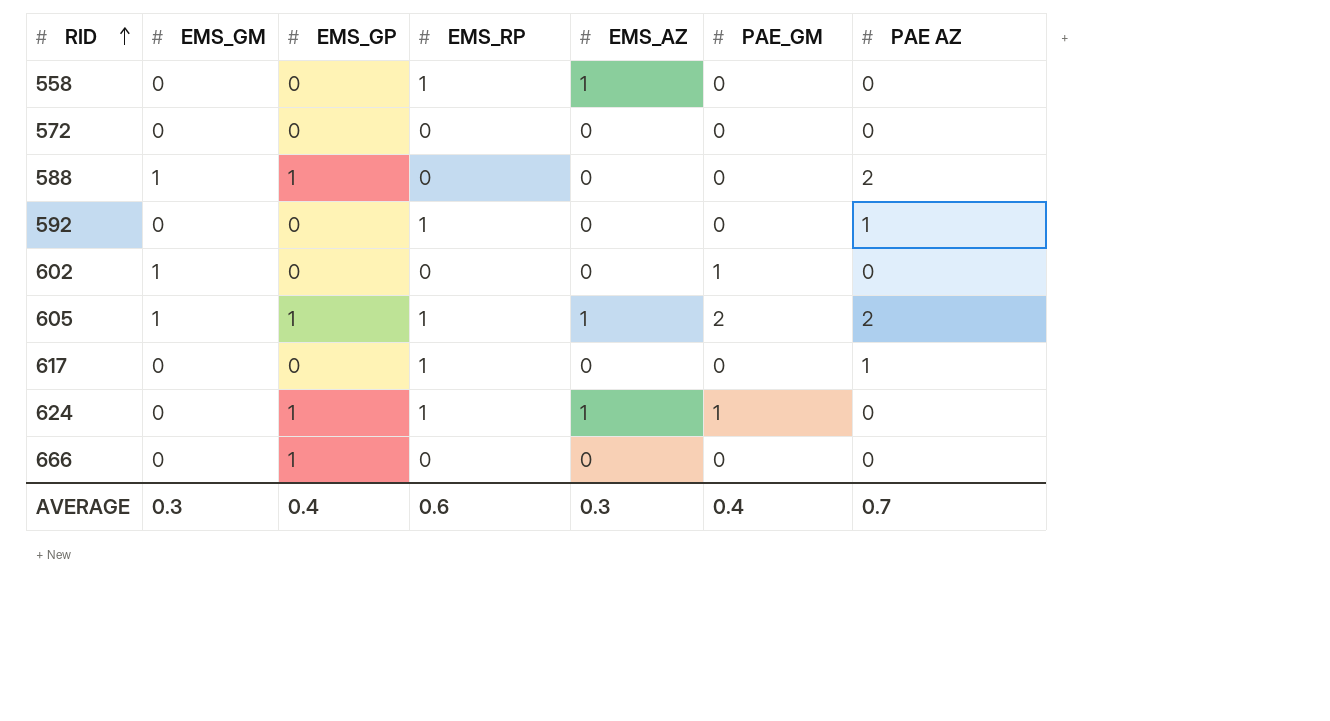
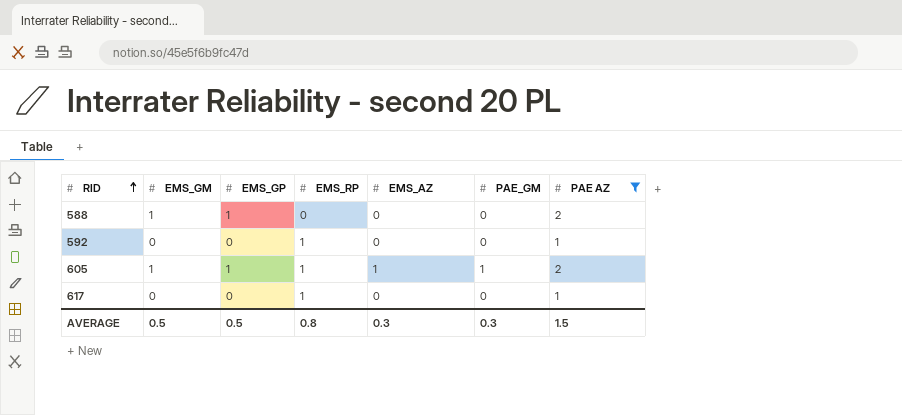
filter: none -> PAE AZ != 0
605 | PAE_GM: 2 -> 1
AVERAGE | EMS_GM: 0.3 -> 0.5
AVERAGE | EMS_GP: 0.4 -> 0.5
AVERAGE | EMS_RP: 0.6 -> 0.8
AVERAGE | PAE_GM: 0.4 -> 0.3
AVERAGE | PAE AZ: 0.7 -> 1.5

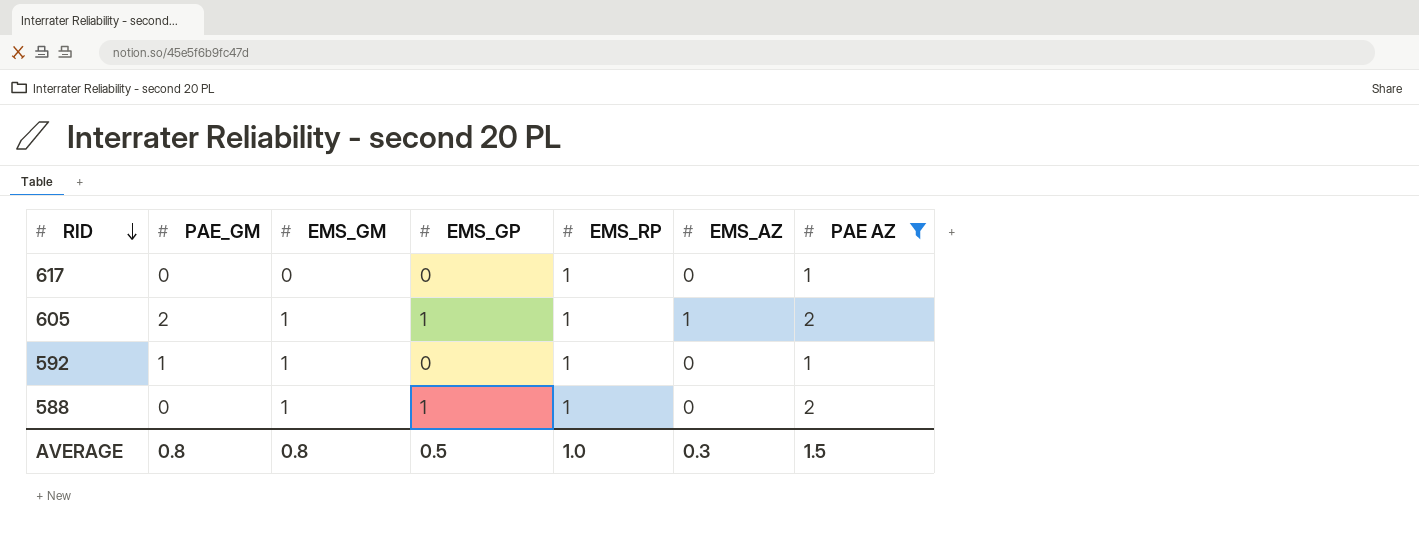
row order: RID ascending -> RID descending
column PAE_GM | position: 6 -> 2
605 | PAE_GM: 1 -> 2
592 | PAE_GM: 0 -> 1
592 | EMS_GM: 0 -> 1
588 | EMS_RP: 0 -> 1
AVERAGE | PAE_GM: 0.3 -> 0.8
AVERAGE | EMS_GM: 0.5 -> 0.8
AVERAGE | EMS_RP: 0.8 -> 1.0

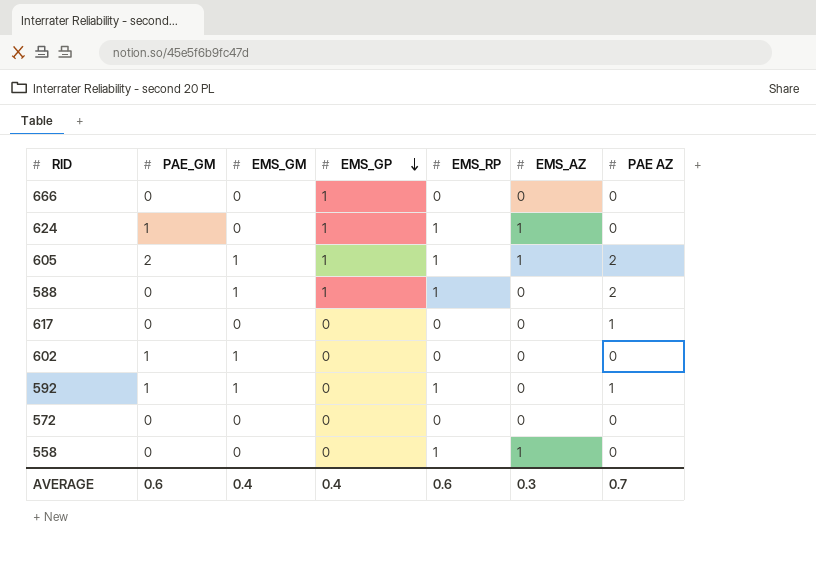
filter: PAE AZ != 0 -> none
row order: RID descending -> EMS_GP descending
617 | EMS_RP: 1 -> 0
AVERAGE | PAE_GM: 0.8 -> 0.6
AVERAGE | EMS_GM: 0.8 -> 0.4
AVERAGE | EMS_GP: 0.5 -> 0.4
AVERAGE | EMS_RP: 1.0 -> 0.6
AVERAGE | PAE AZ: 1.5 -> 0.7

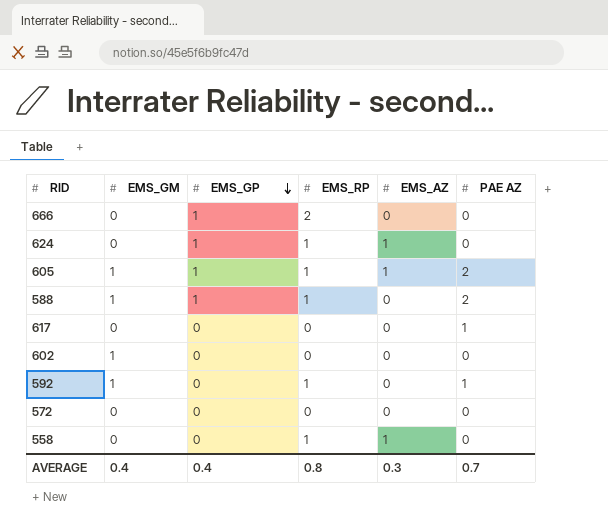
column PAE_GM | position: 2 -> none
666 | EMS_RP: 0 -> 2
AVERAGE | EMS_RP: 0.6 -> 0.8

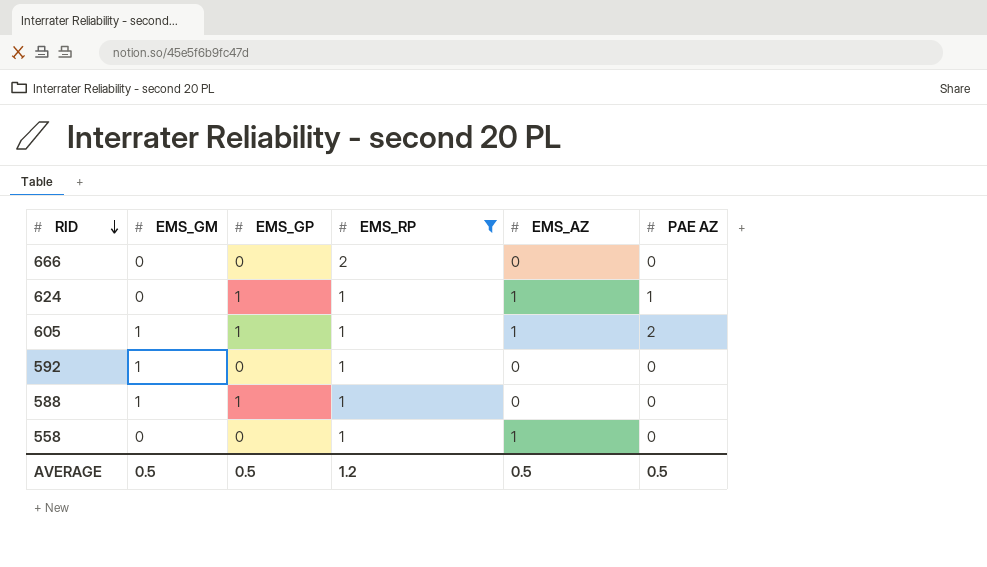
filter: none -> EMS_RP != 0
row order: EMS_GP descending -> RID descending
666 | EMS_GP: 1 -> 0
624 | PAE AZ: 0 -> 1
592 | PAE AZ: 1 -> 0
588 | PAE AZ: 2 -> 0
AVERAGE | EMS_GM: 0.4 -> 0.5
AVERAGE | EMS_GP: 0.4 -> 0.5
AVERAGE | EMS_RP: 0.8 -> 1.2
AVERAGE | EMS_AZ: 0.3 -> 0.5
AVERAGE | PAE AZ: 0.7 -> 0.5

